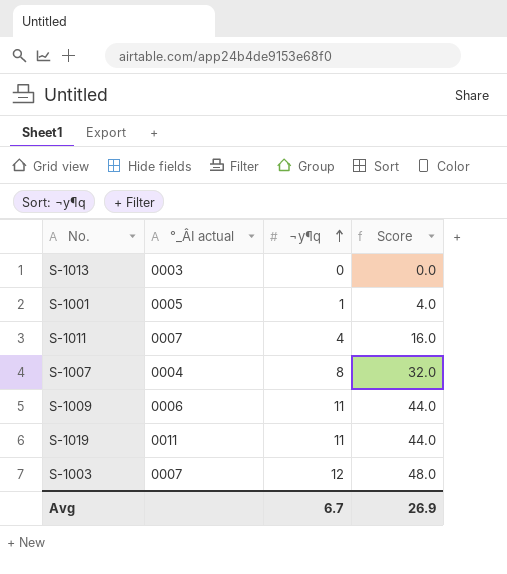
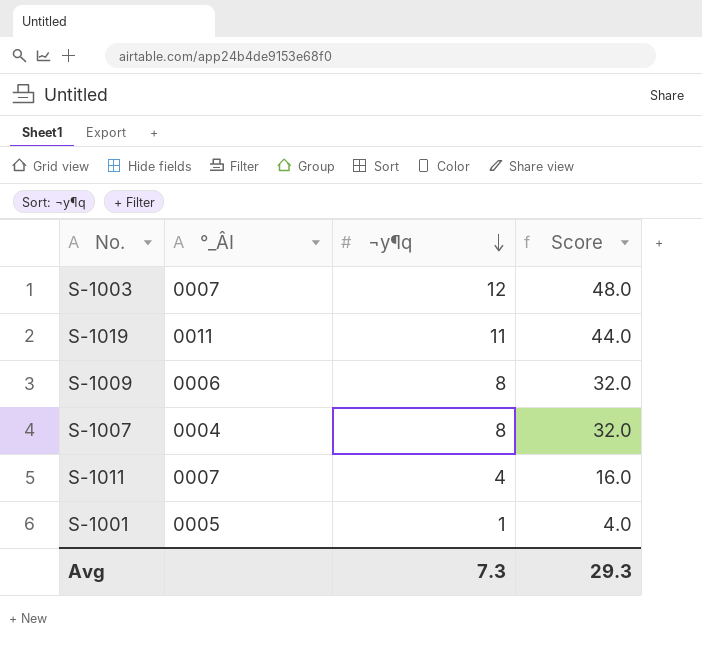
row order: ¬y¶q ascending -> ¬y¶q descending
column name: °_ÂI actual -> °_ÂI
row S-1013: 0003 | 0 | 0.0 -> none
S-1009 | ¬y¶q: 11 -> 8
S-1009 | Score: 44.0 -> 32.0
Avg | ¬y¶q: 6.7 -> 7.3
Avg | Score: 26.9 -> 29.3

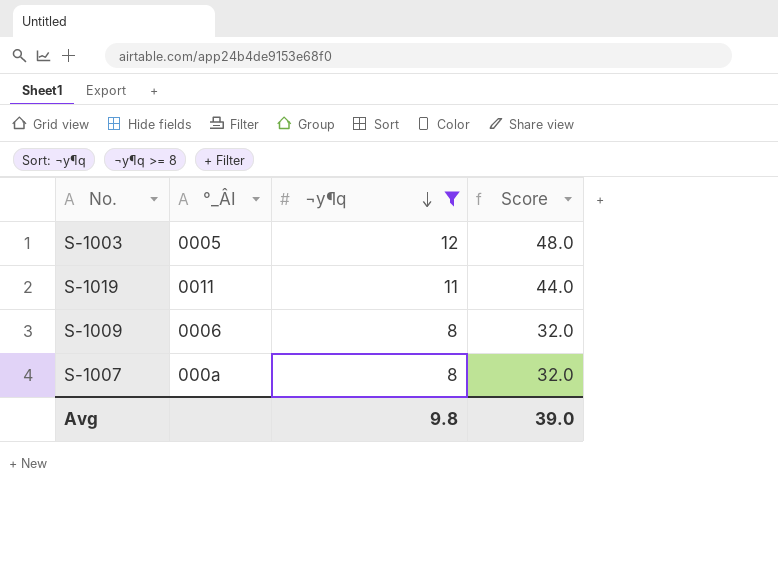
filter: none -> ¬y¶q >= 8
S-1003 | °_ÂI: 0007 -> 0005
S-1007 | °_ÂI: 0004 -> 000a
Avg | ¬y¶q: 7.3 -> 9.8
Avg | Score: 29.3 -> 39.0

